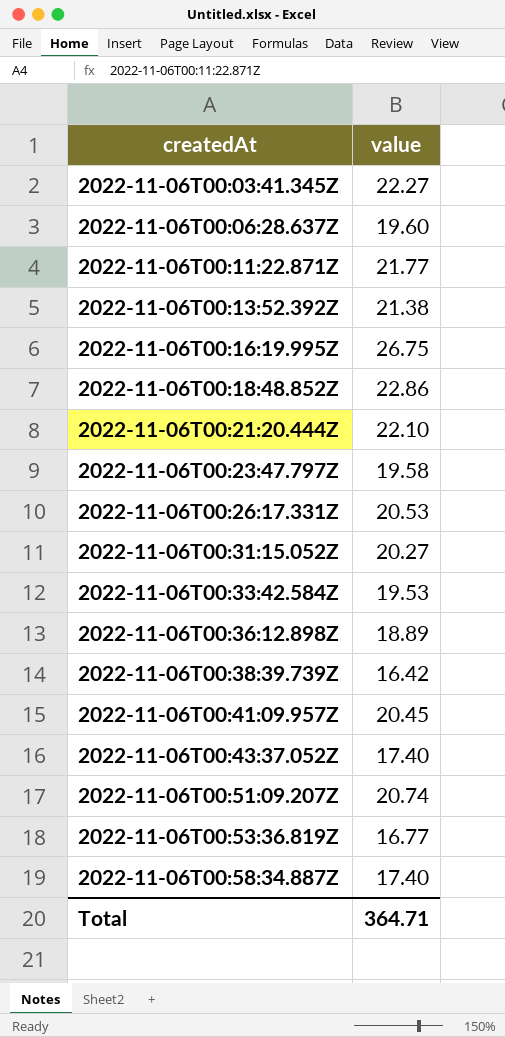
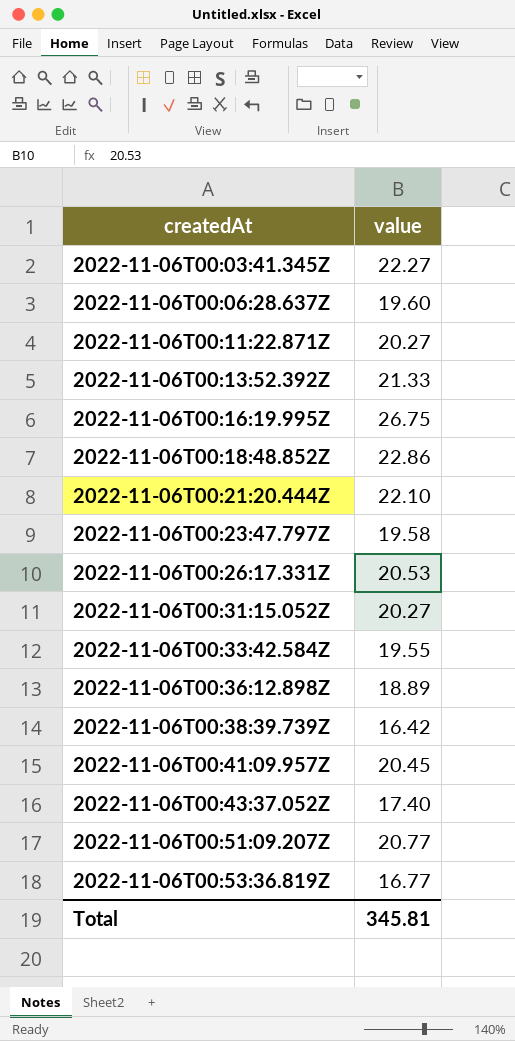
row 2022-11-06T00:58:34.887Z: 17.40 -> none
2022-11-06T00:11:22.871Z | value: 21.77 -> 20.27
2022-11-06T00:13:52.392Z | value: 21.38 -> 21.33
2022-11-06T00:33:42.584Z | value: 19.53 -> 19.55
2022-11-06T00:51:09.207Z | value: 20.74 -> 20.77
Total | value: 364.71 -> 345.81

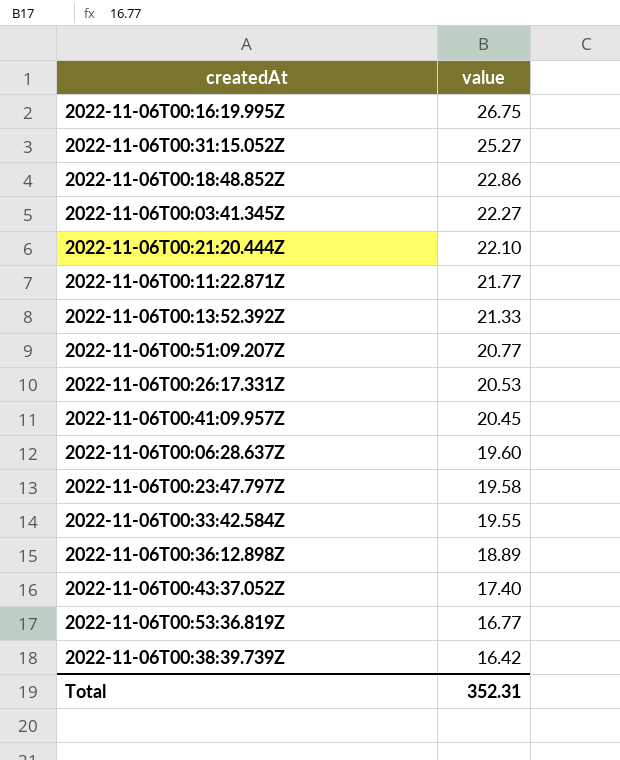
row order: createdAt ascending -> value descending
2022-11-06T00:31:15.052Z | value: 20.27 -> 25.27
2022-11-06T00:11:22.871Z | value: 20.27 -> 21.77
Total | value: 345.81 -> 352.31

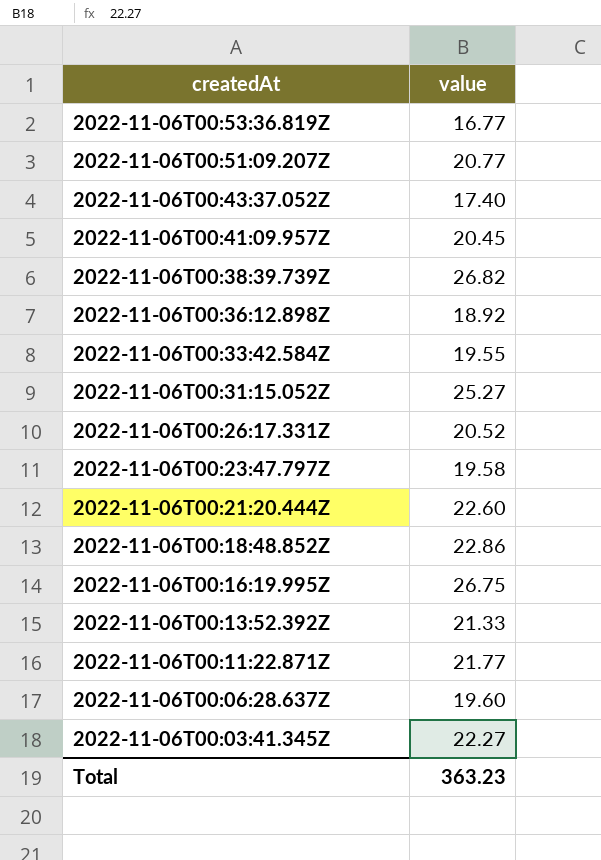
row order: value descending -> createdAt descending
2022-11-06T00:38:39.739Z | value: 16.42 -> 26.82
2022-11-06T00:36:12.898Z | value: 18.89 -> 18.92
2022-11-06T00:26:17.331Z | value: 20.53 -> 20.52
2022-11-06T00:21:20.444Z | value: 22.10 -> 22.60
Total | value: 352.31 -> 363.23

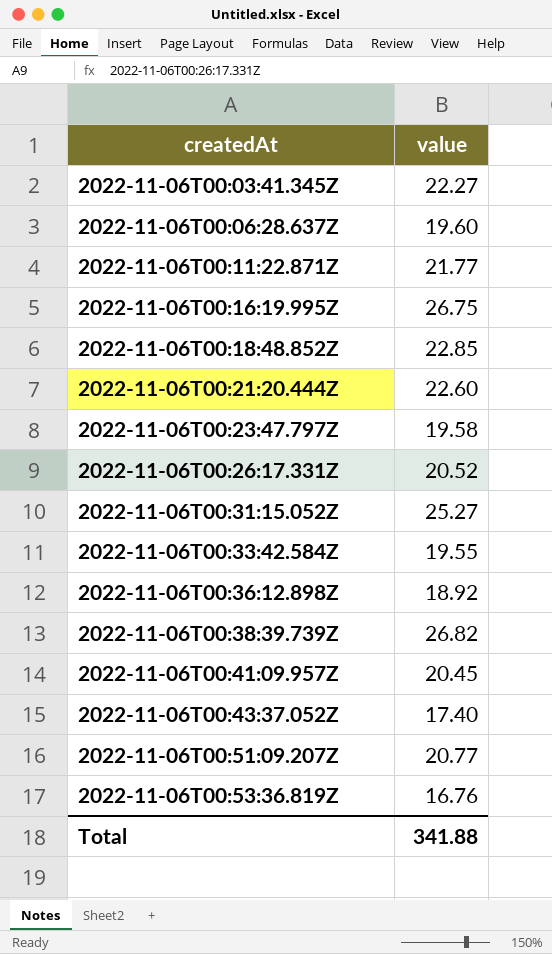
row order: createdAt descending -> createdAt ascending
row 2022-11-06T00:13:52.392Z: 21.33 -> none
2022-11-06T00:18:48.852Z | value: 22.86 -> 22.85
2022-11-06T00:53:36.819Z | value: 16.77 -> 16.76
Total | value: 363.23 -> 341.88

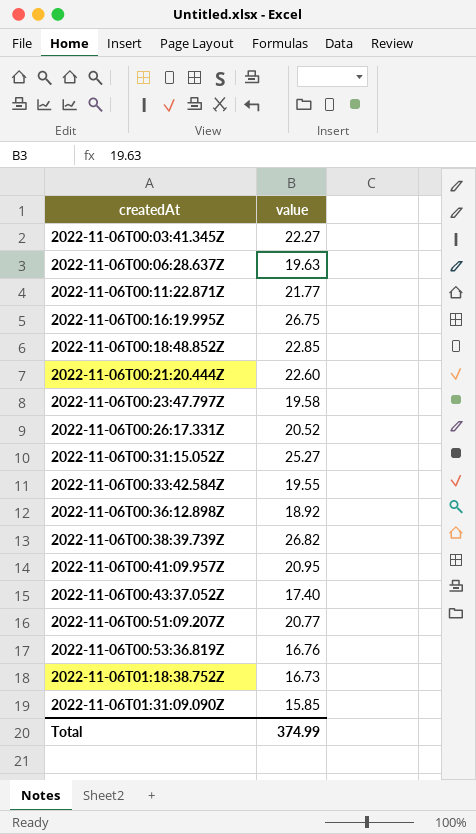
2022-11-06T00:06:28.637Z | value: 19.60 -> 19.63
2022-11-06T00:41:09.957Z | value: 20.45 -> 20.95
row 2022-11-06T01:18:38.752Z: none -> 16.73
row 2022-11-06T01:31:09.090Z: none -> 15.85
Total | value: 341.88 -> 374.99

